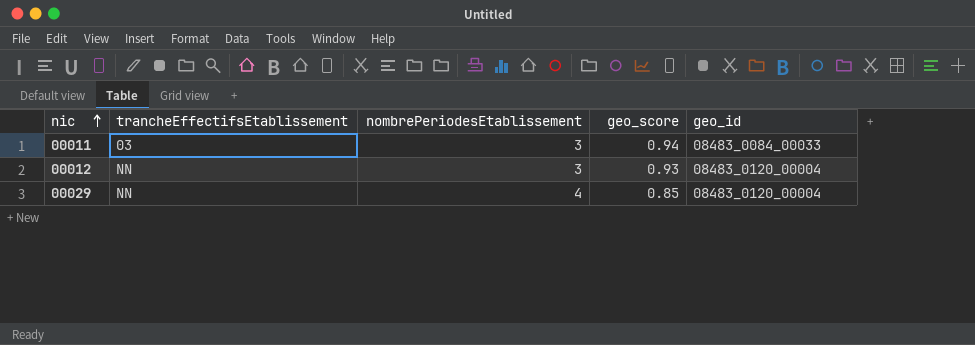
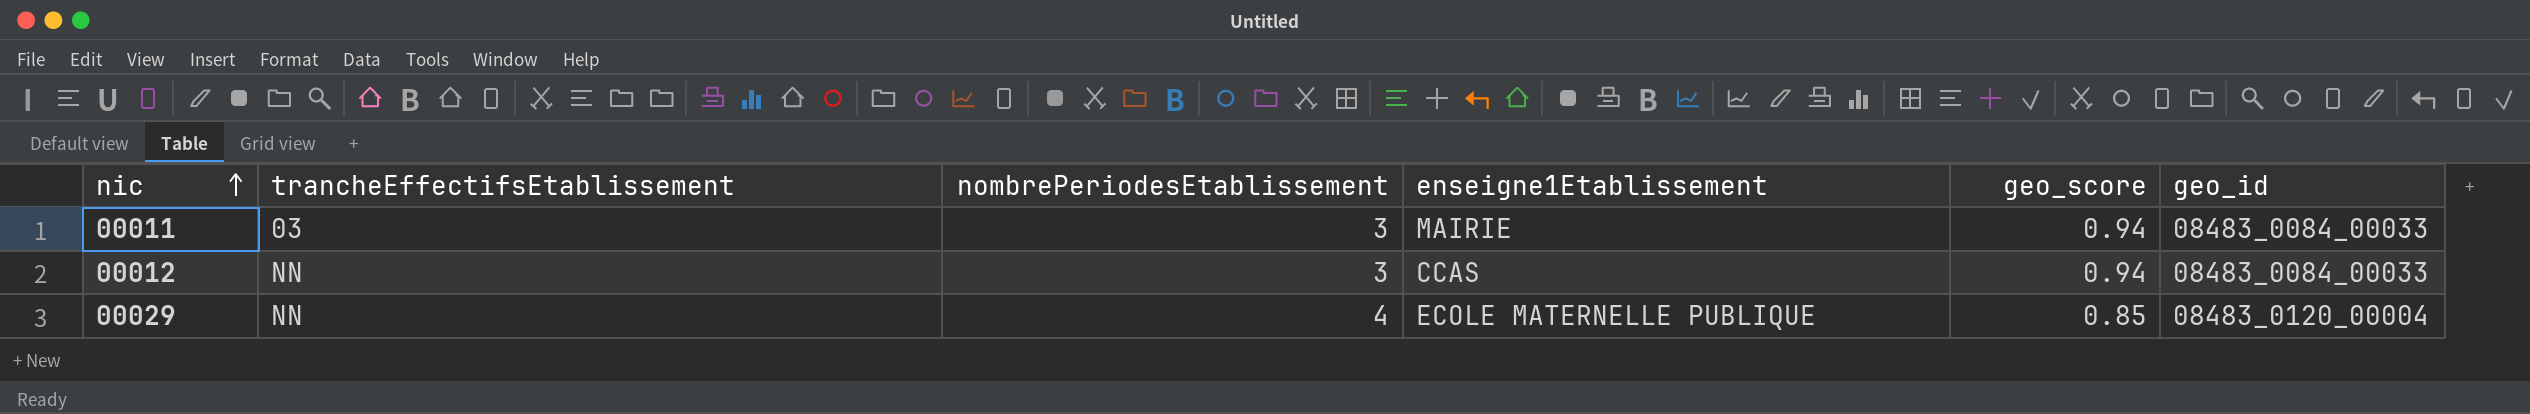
column enseigne1Etablissement | position: none -> 4
00012 | geo_score: 0.93 -> 0.94
00012 | geo_id: 08483_0120_00004 -> 08483_0084_00033

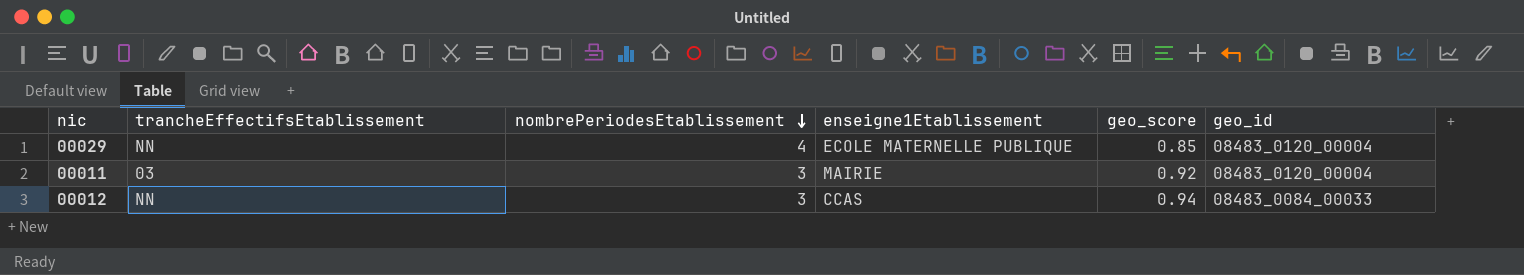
row order: nic ascending -> nombrePeriodesEtablissement descending
00011 | geo_score: 0.94 -> 0.92
00011 | geo_id: 08483_0084_00033 -> 08483_0120_00004

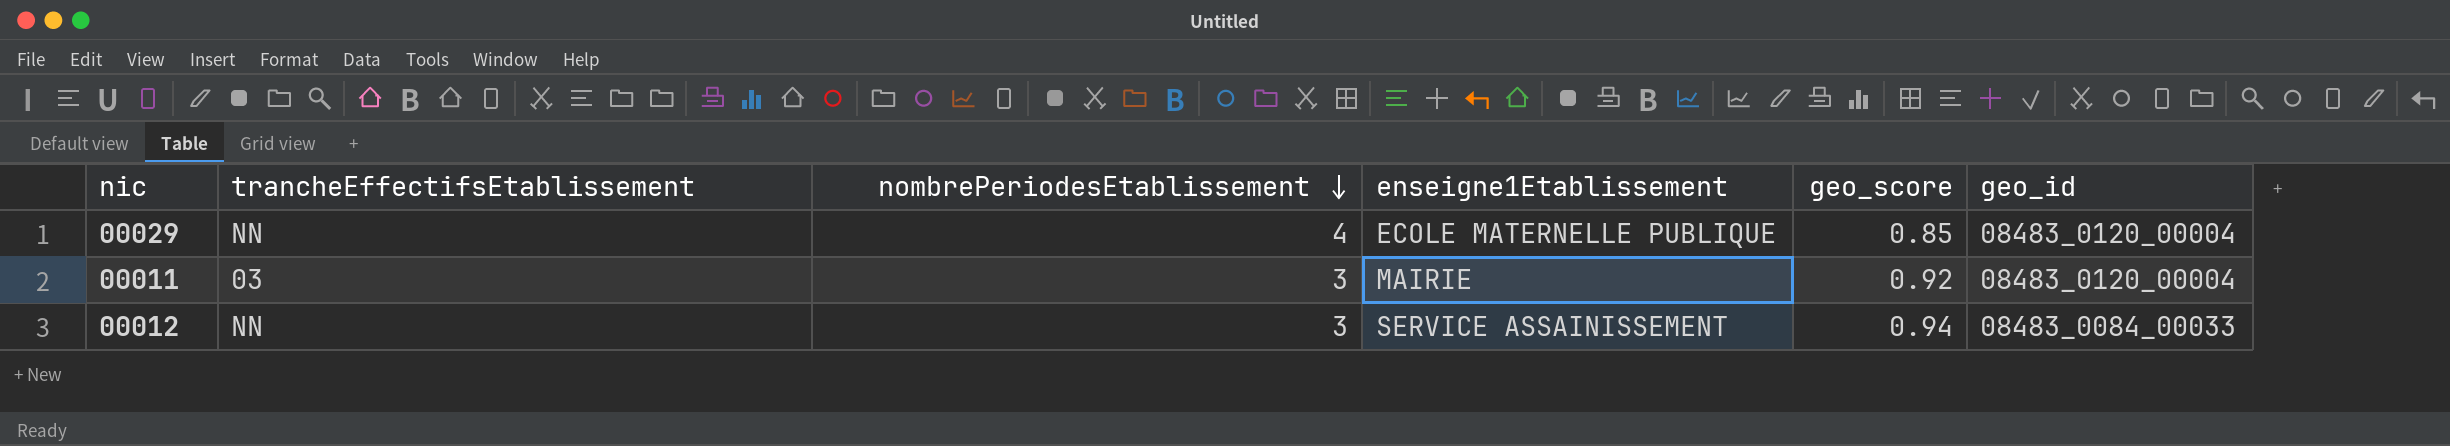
00012 | enseigne1Etablissement: CCAS -> SERVICE ASSAINISSEMENT

